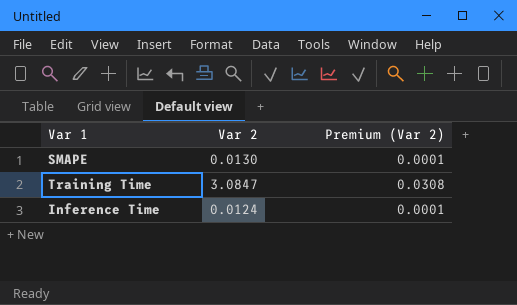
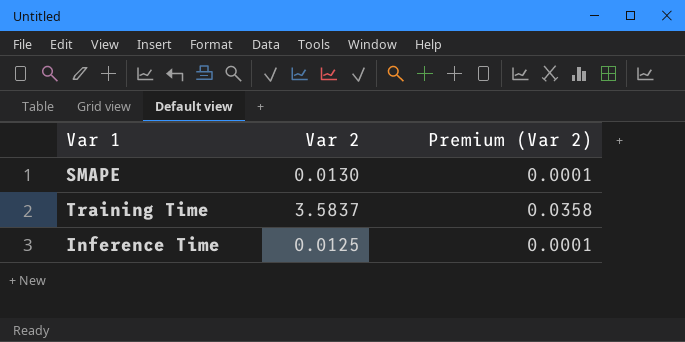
Training Time | Var 2: 3.0847 -> 3.5837
Training Time | Premium (Var 2): 0.0308 -> 0.0358
Inference Time | Var 2: 0.0124 -> 0.0125

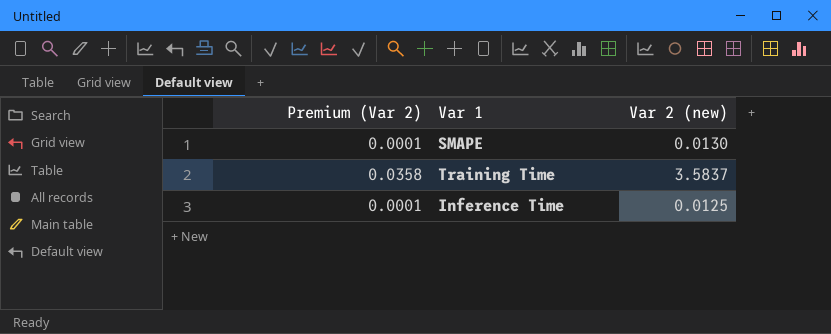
column Premium (Var 2) | position: 3 -> 1
column name: Var 2 -> Var 2 (new)

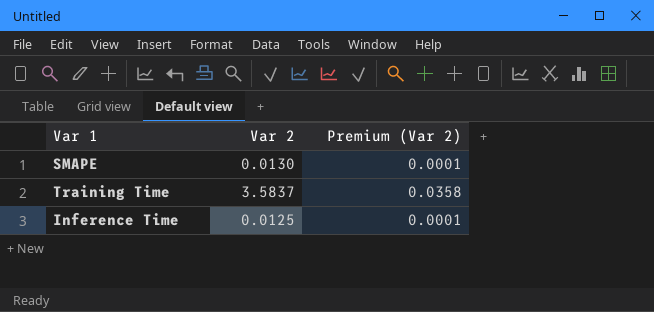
column name: Var 2 (new) -> Var 2
column Premium (Var 2) | position: 1 -> 3

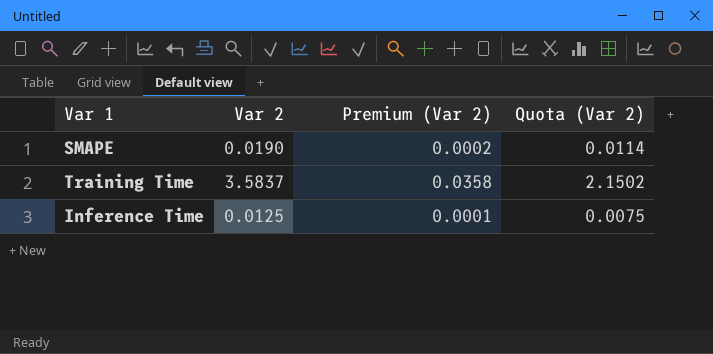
column Quota (Var 2) | formula: none -> [Var 2] * 0.6
SMAPE | Var 2: 0.0130 -> 0.0190
SMAPE | Premium (Var 2): 0.0001 -> 0.0002

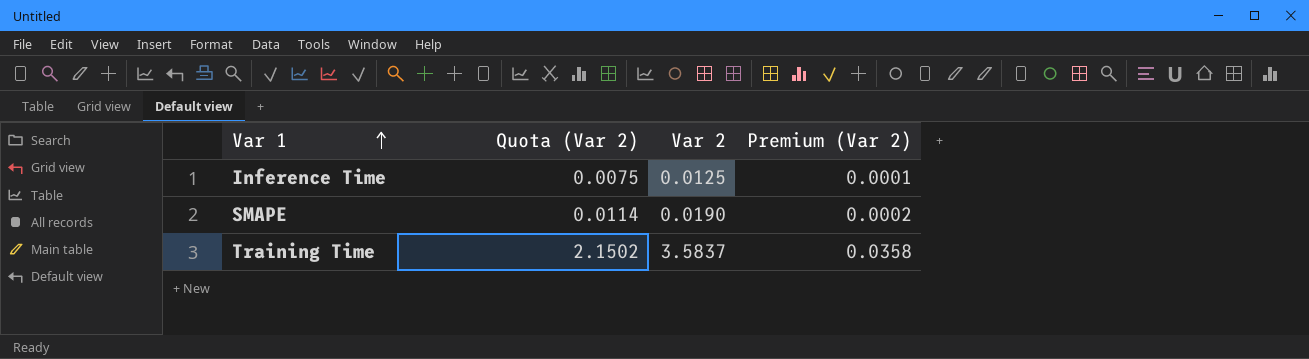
row order: none -> Var 1 ascending
column Quota (Var 2) | position: 4 -> 2

